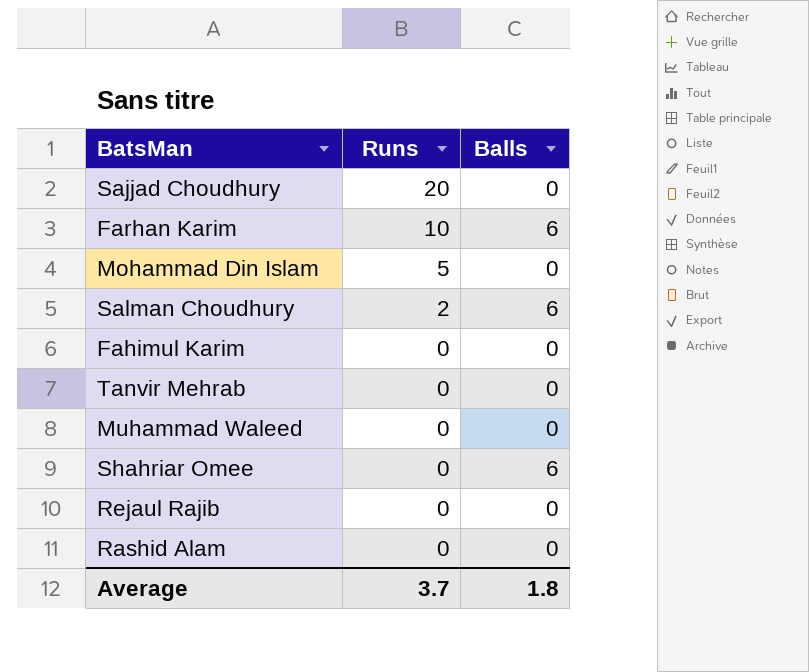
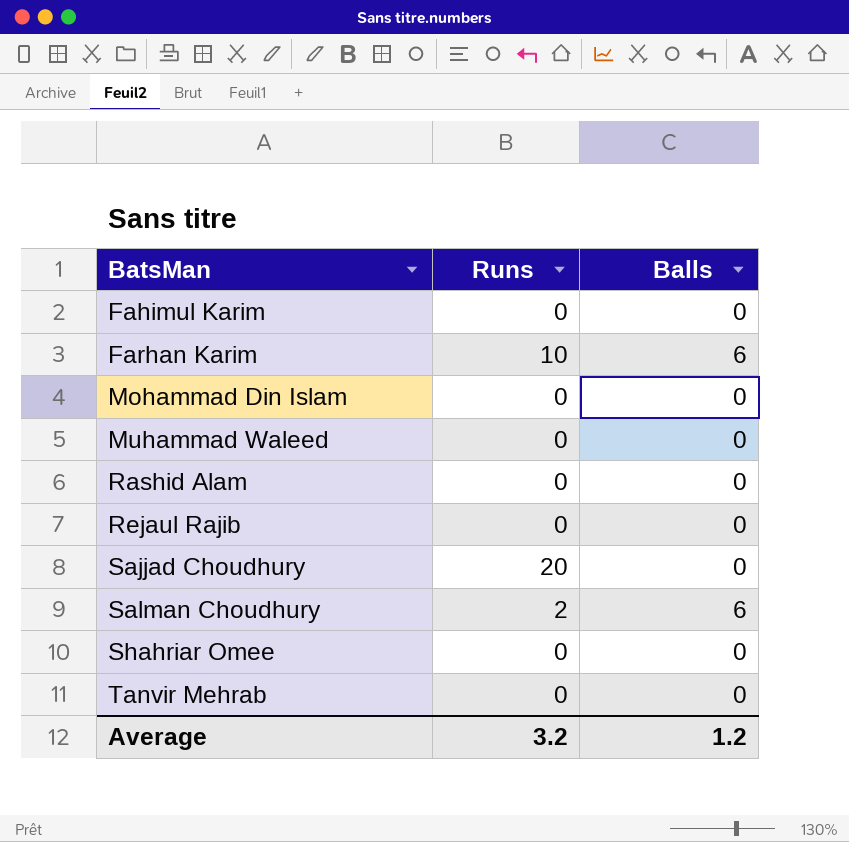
row order: Runs descending -> BatsMan ascending
Mohammad Din Islam | Runs: 5 -> 0
Shahriar Omee | Balls: 6 -> 0
Average | Runs: 3.7 -> 3.2
Average | Balls: 1.8 -> 1.2

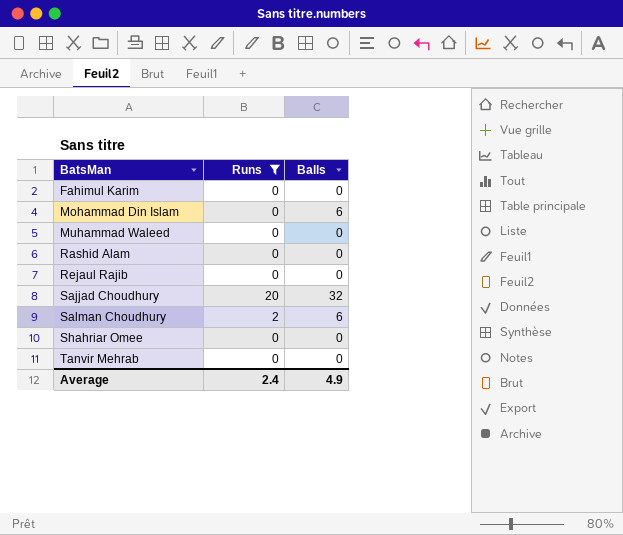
filter: none -> Runs != 10
Mohammad Din Islam | Balls: 0 -> 6
Sajjad Choudhury | Balls: 0 -> 32
Average | Runs: 3.2 -> 2.4
Average | Balls: 1.2 -> 4.9

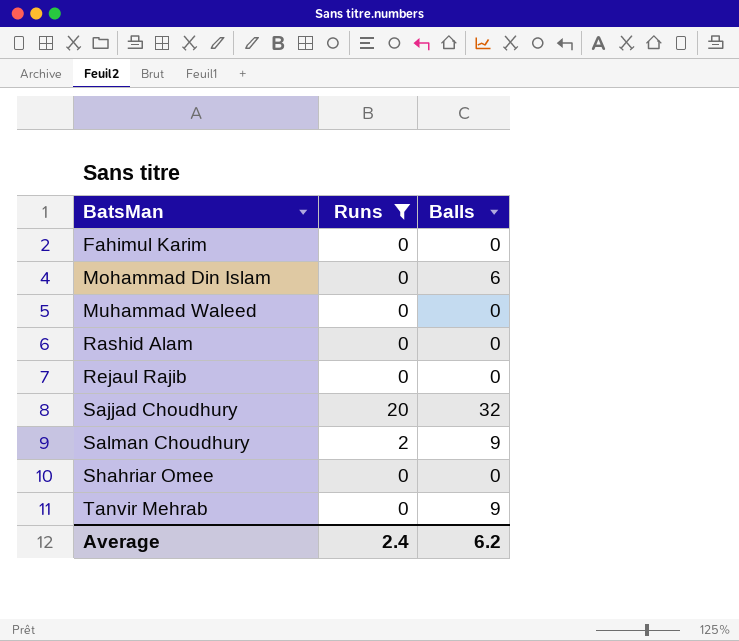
Salman Choudhury | Balls: 6 -> 9
Tanvir Mehrab | Balls: 0 -> 9
Average | Balls: 4.9 -> 6.2

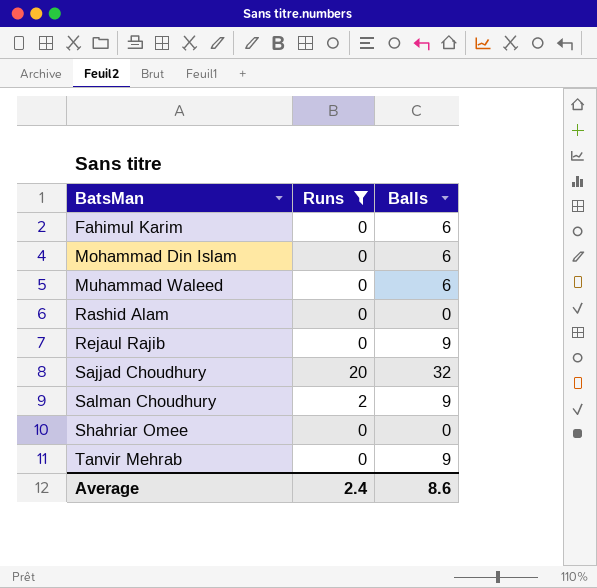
Fahimul Karim | Balls: 0 -> 6
Muhammad Waleed | Balls: 0 -> 6
Rejaul Rajib | Balls: 0 -> 9
Average | Balls: 6.2 -> 8.6

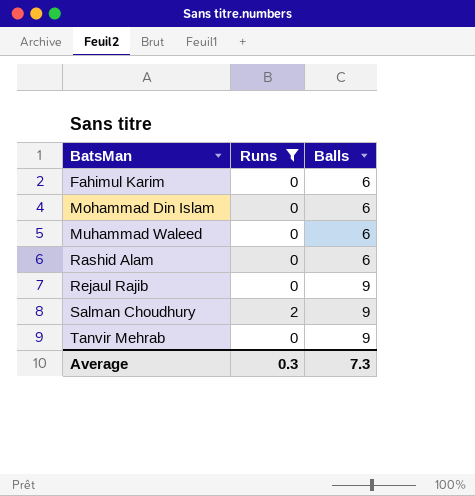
row Sajjad Choudhury: 20 | 32 -> none
row Shahriar Omee: 0 | 0 -> none
Rashid Alam | Balls: 0 -> 6
Average | Runs: 2.4 -> 0.3
Average | Balls: 8.6 -> 7.3

